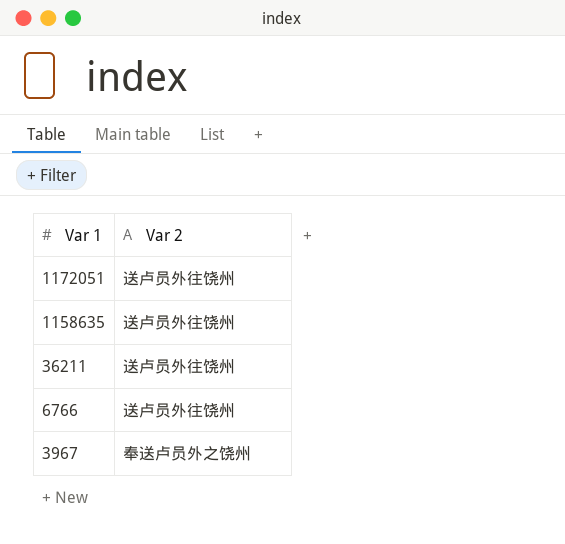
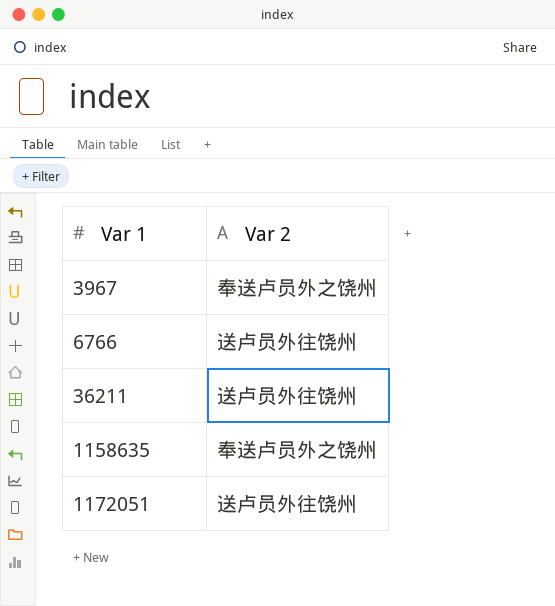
row order: Var 1 descending -> Var 1 ascending
1158635 | Var 2: 送卢员外往饶州 -> 奉送卢员外之饶州

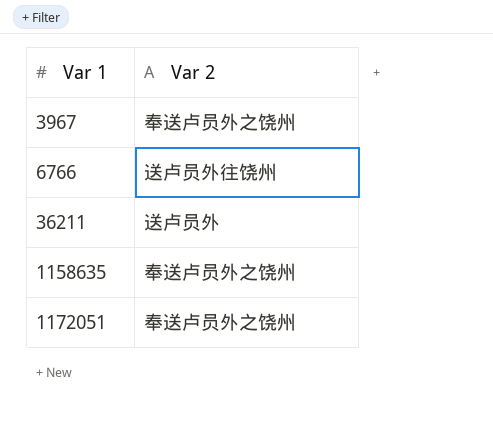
36211 | Var 2: 送卢员外往饶州 -> 送卢员外
1172051 | Var 2: 送卢员外往饶州 -> 奉送卢员外之饶州

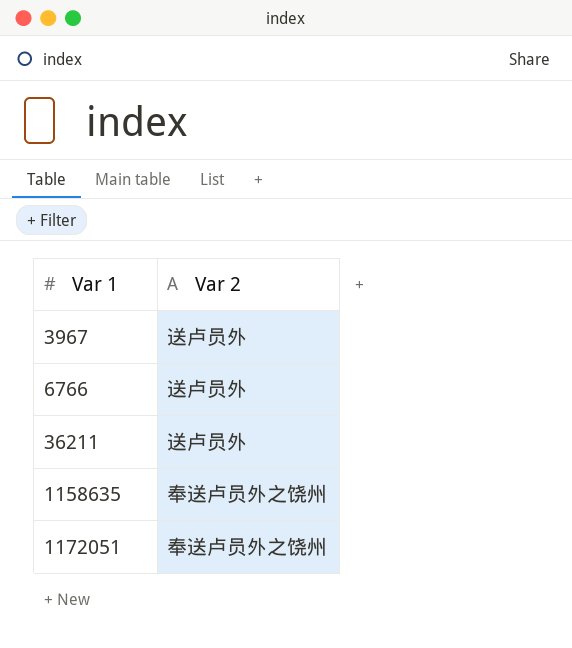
3967 | Var 2: 奉送卢员外之饶州 -> 送卢员外
6766 | Var 2: 送卢员外往饶州 -> 送卢员外

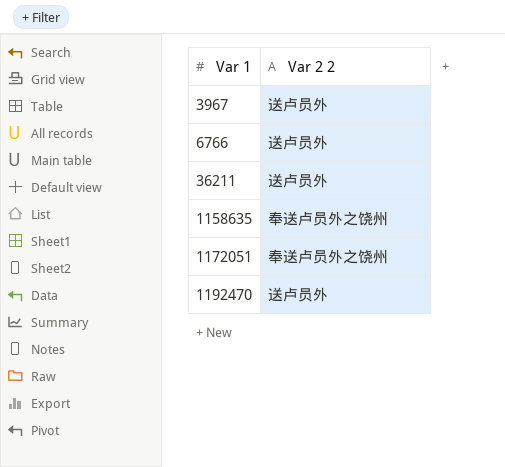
column name: Var 2 -> Var 2 2
row 1192470: none -> 送卢员外

